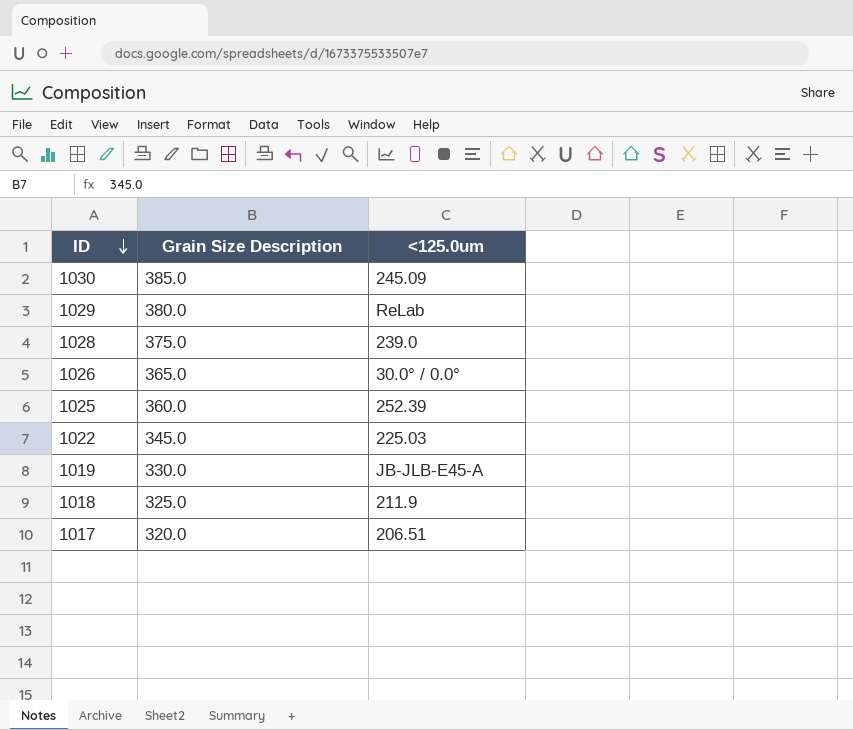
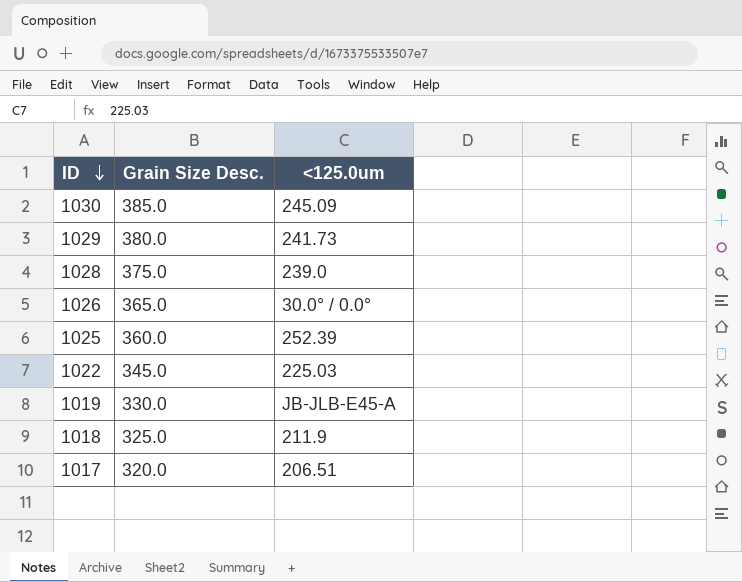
column name: Grain Size Description -> Grain Size Desc.
1029 | <125.0um: ReLab -> 241.73

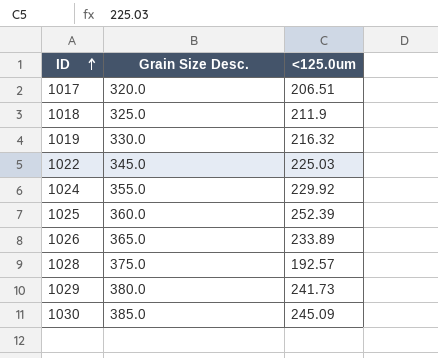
row order: ID descending -> ID ascending
1019 | <125.0um: JB-JLB-E45-A -> 216.32
row 1024: none -> 355.0 | 229.92
1026 | <125.0um: 30.0° / 0.0° -> 233.89
1028 | <125.0um: 239.0 -> 192.57

